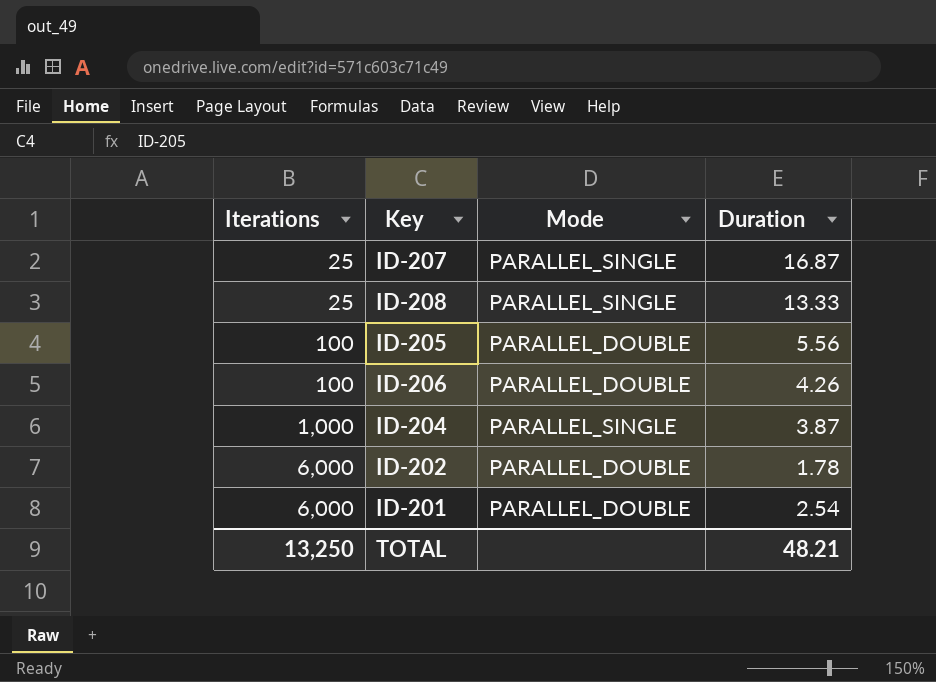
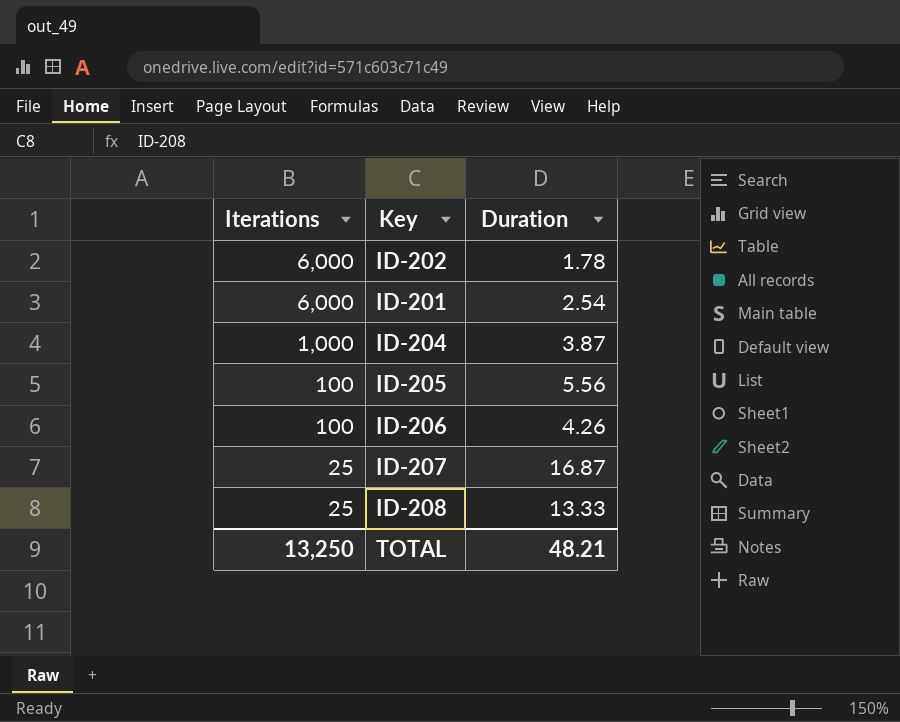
row order: Iterations ascending -> Iterations descending
column Mode | position: 3 -> none

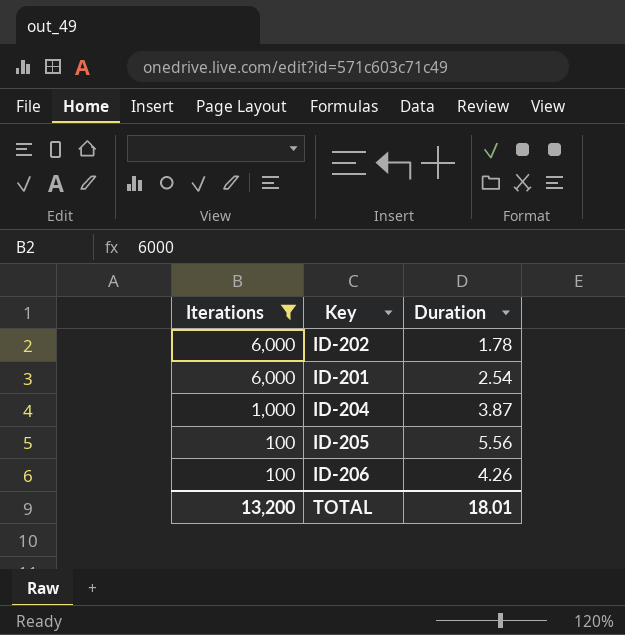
filter: none -> Iterations != 25
TOTAL | Iterations: 13,250 -> 13,200
TOTAL | Duration: 48.21 -> 18.01

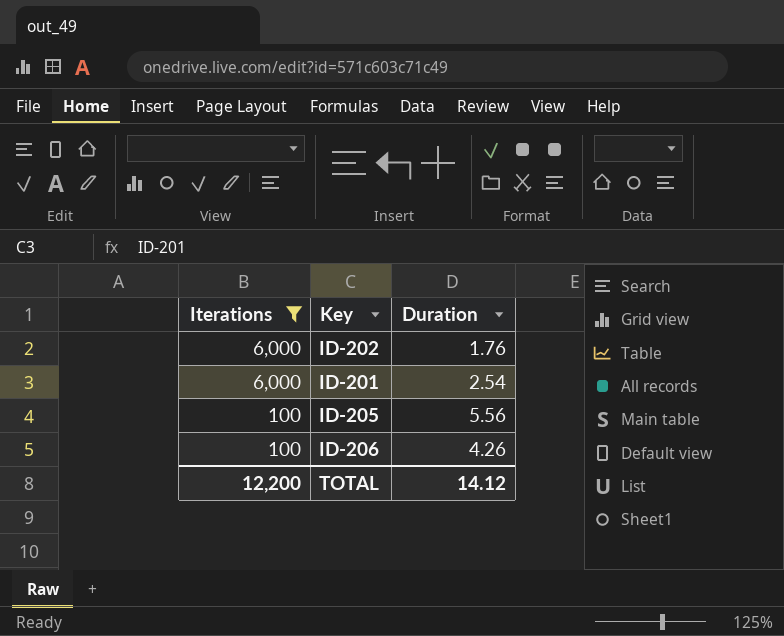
row ID-204: 1,000 | 3.87 -> none
ID-202 | Duration: 1.78 -> 1.76
TOTAL | Iterations: 13,200 -> 12,200
TOTAL | Duration: 18.01 -> 14.12

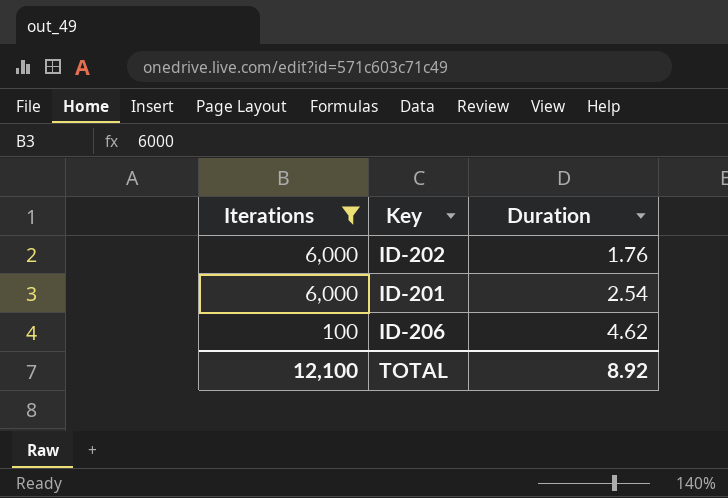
row ID-205: 100 | 5.56 -> none
ID-206 | Duration: 4.26 -> 4.62
TOTAL | Iterations: 12,200 -> 12,100
TOTAL | Duration: 14.12 -> 8.92

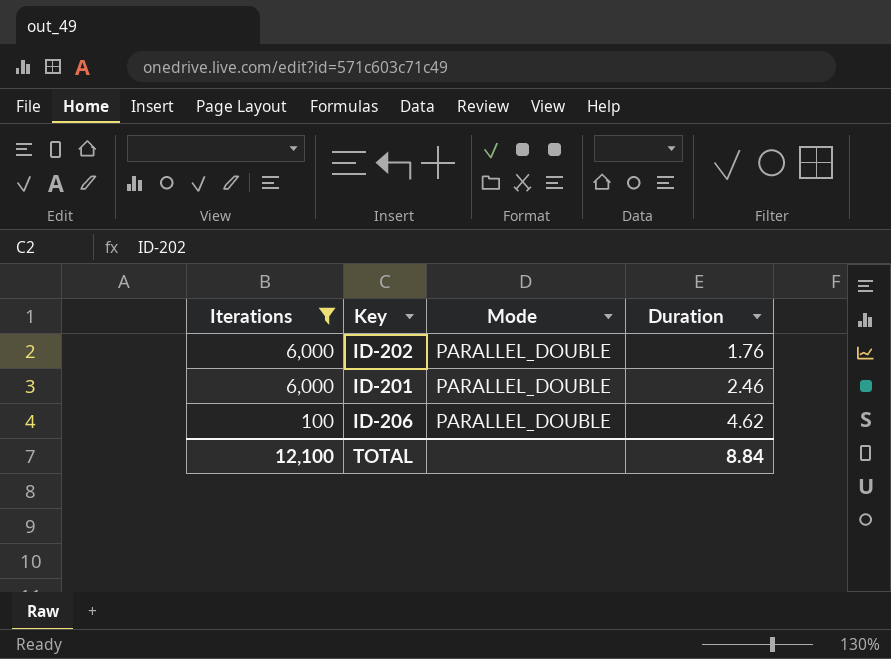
column Mode | position: none -> 3
ID-201 | Duration: 2.54 -> 2.46
TOTAL | Duration: 8.92 -> 8.84

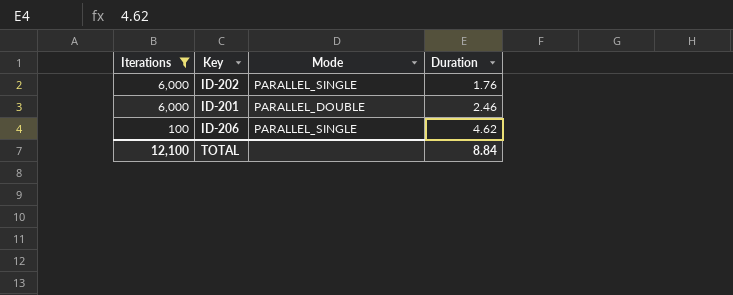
ID-202 | Mode: PARALLEL_DOUBLE -> PARALLEL_SINGLE
ID-206 | Mode: PARALLEL_DOUBLE -> PARALLEL_SINGLE

